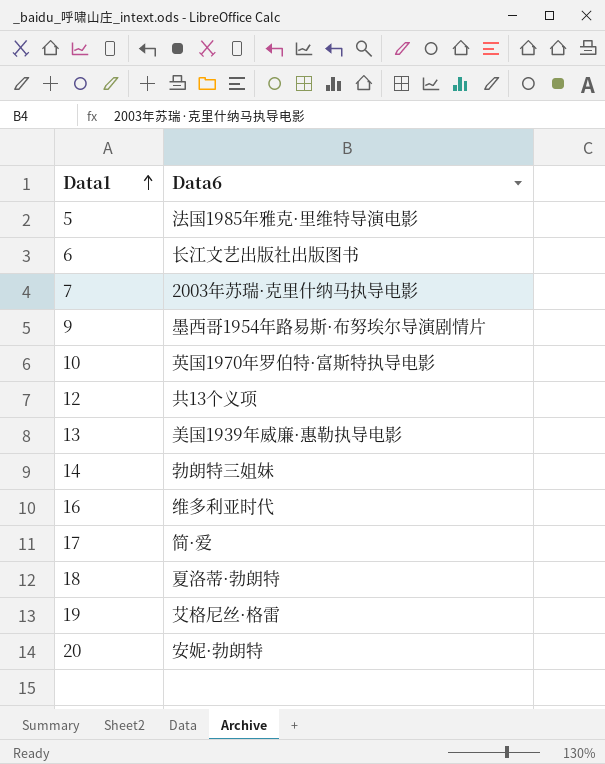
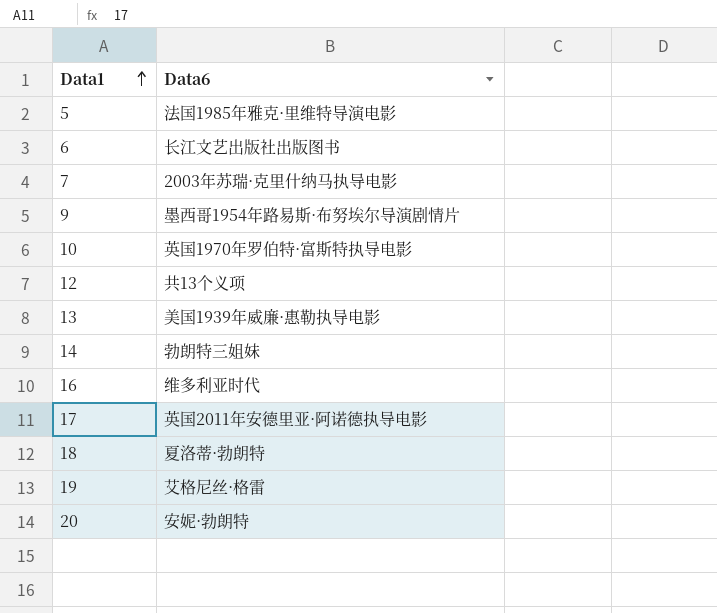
17 | Data6: 简·爱 -> 英国2011年安德里亚·阿诺德执导电影

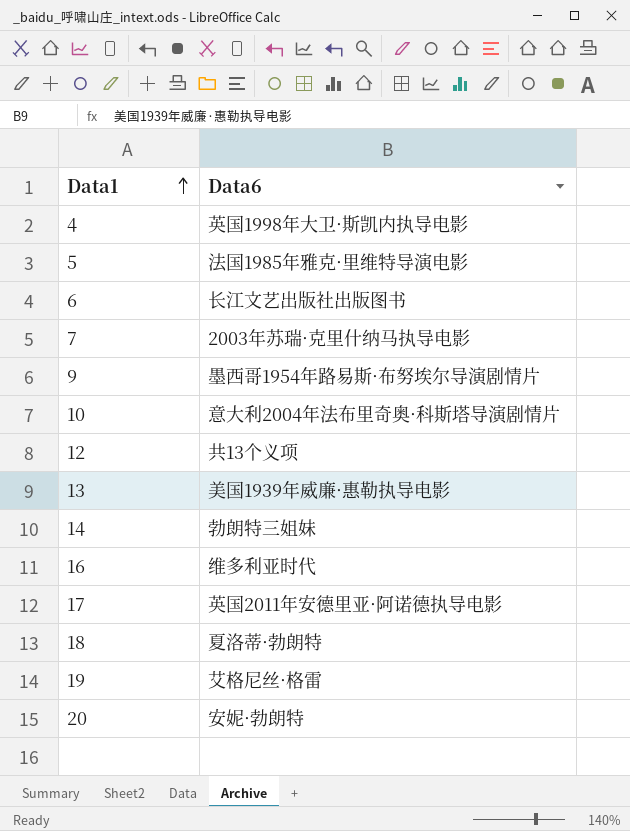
row 4: none -> 英国1998年大卫·斯凯内执导电影
10 | Data6: 英国1970年罗伯特·富斯特执导电影 -> 意大利2004年法布里奇奥·科斯塔导演剧情片

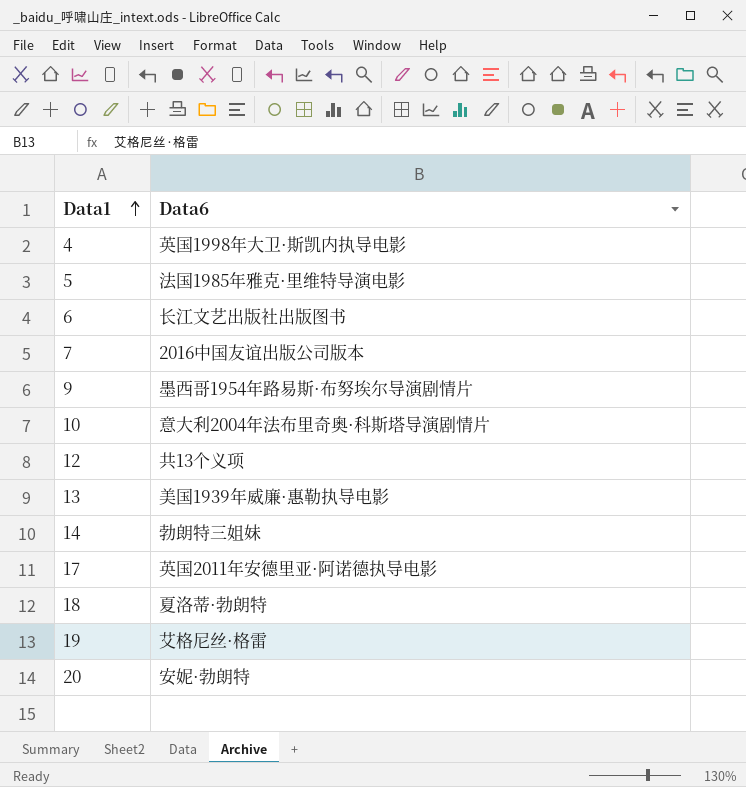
row 16: 维多利亚时代 -> none
7 | Data6: 2003年苏瑞·克里什纳马执导电影 -> 2016中国友谊出版公司版本

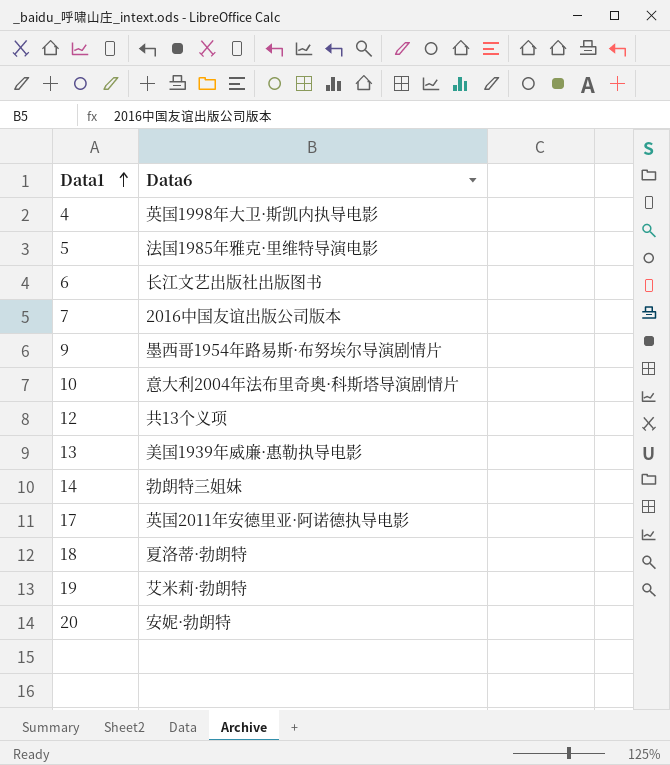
19 | Data6: 艾格尼丝·格雷 -> 艾米莉·勃朗特

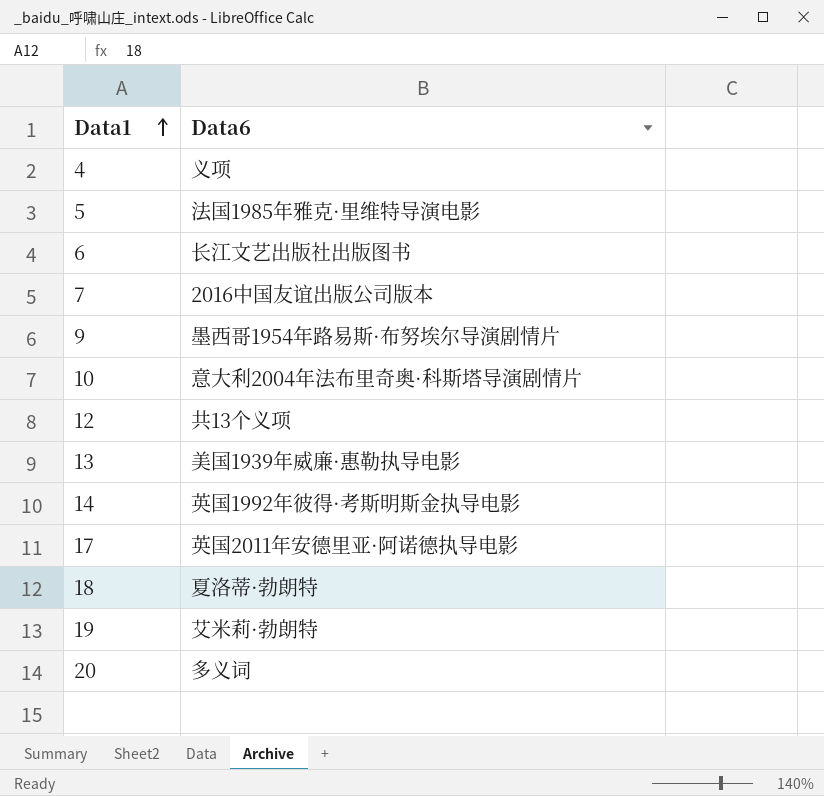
4 | Data6: 英国1998年大卫·斯凯内执导电影 -> 义项
14 | Data6: 勃朗特三姐妹 -> 英国1992年彼得·考斯明斯金执导电影
20 | Data6: 安妮·勃朗特 -> 多义词

